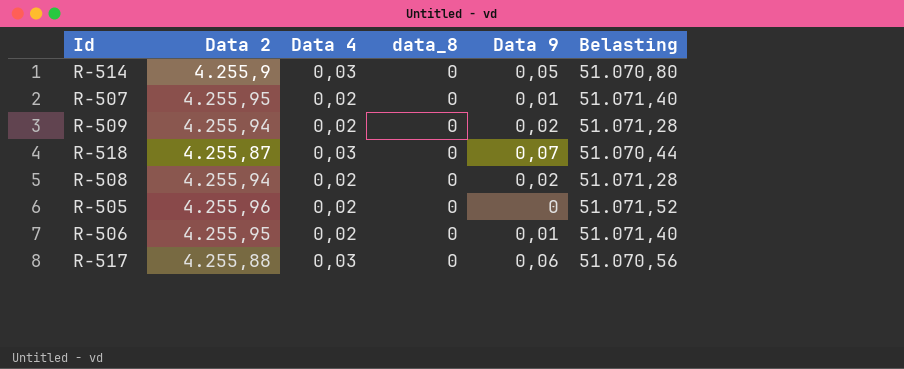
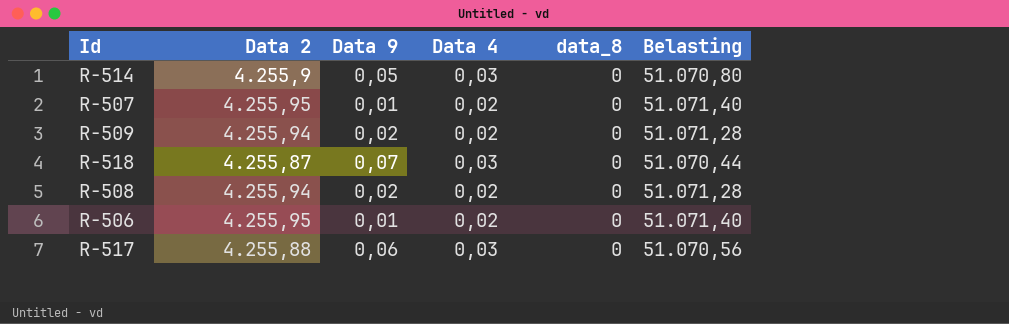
column Data 9 | position: 5 -> 3
row R-505: 4.255,96 | 0,02 | 0 | 0 | 51.071,52 -> none

